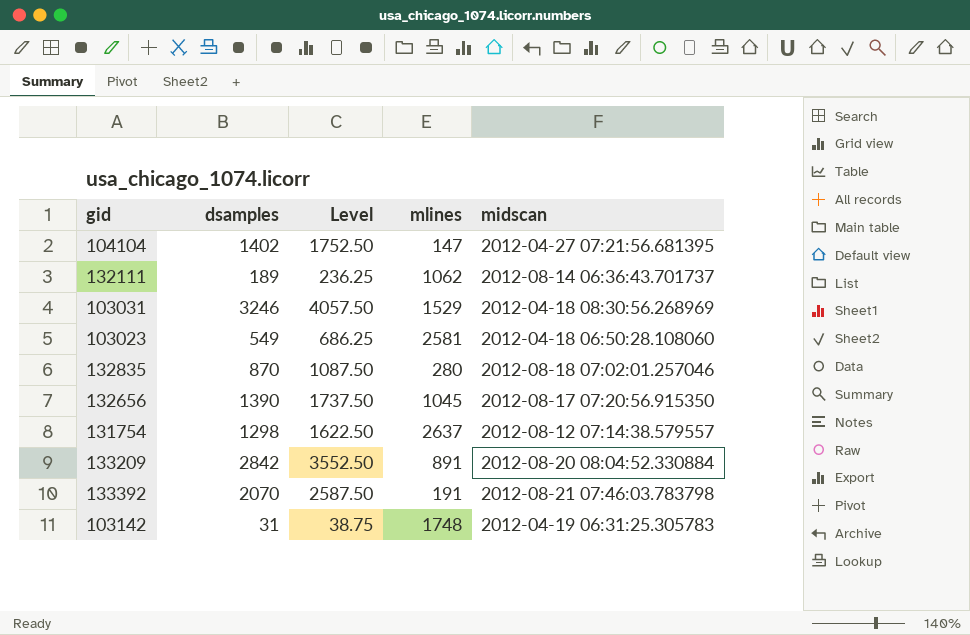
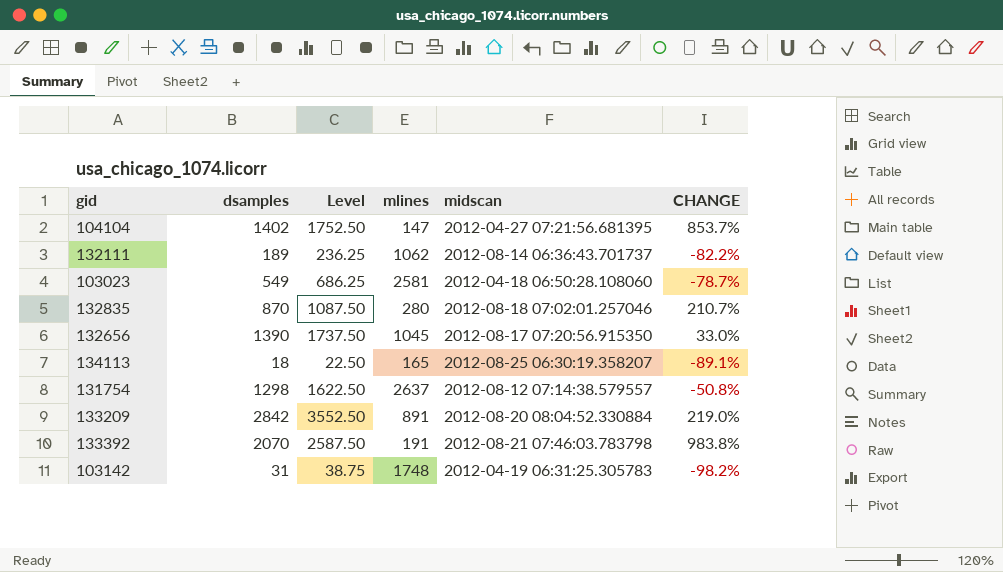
column CHANGE | formula: none -> ([dsamples] - [mlines]) / [mlines]
row 103031: 3246 | 4057.50 | 1529 | 2012-04-18 08:30:56.268969 -> none
row 134113: none -> 18 | 22.50 | 165 | 2012-08-25 06:30:19.358207 | -89.1%

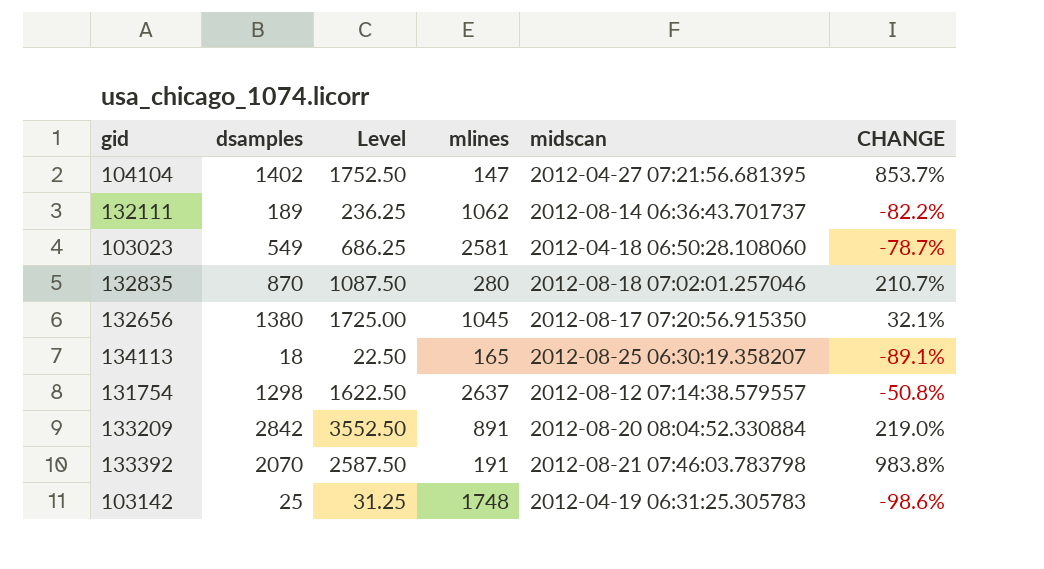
132656 | dsamples: 1390 -> 1380
132656 | Level: 1737.50 -> 1725.00
132656 | CHANGE: 33.0% -> 32.1%
103142 | dsamples: 31 -> 25
103142 | Level: 38.75 -> 31.25
103142 | CHANGE: -98.2% -> -98.6%

